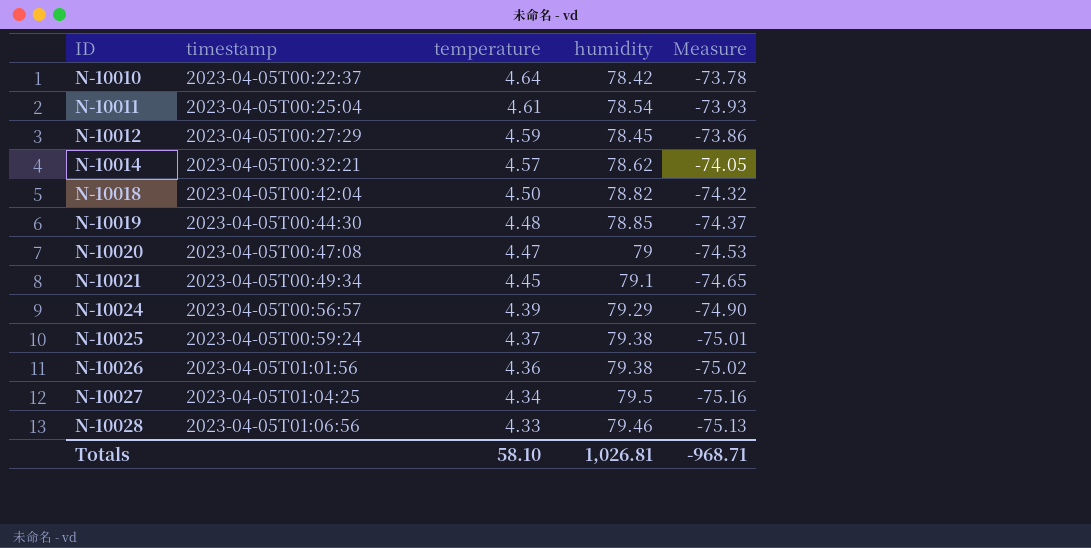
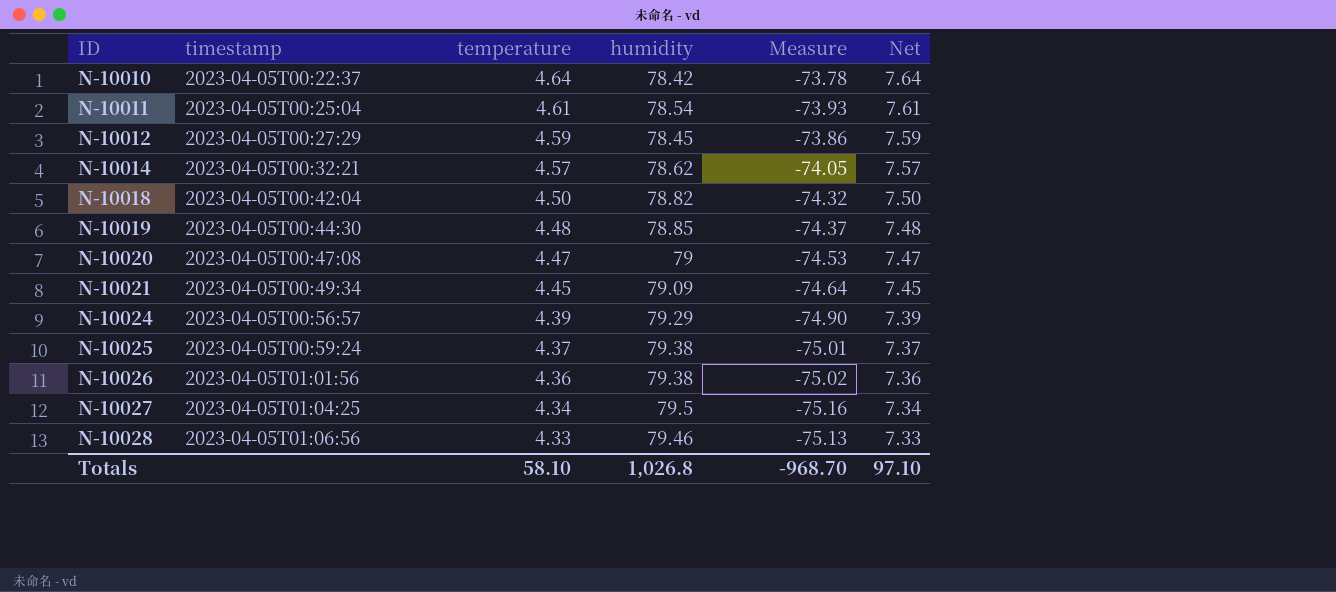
column Net | formula: none -> [temperature] + 3
N-10021 | humidity: 79.1 -> 79.09
N-10021 | Measure: -74.65 -> -74.64
Totals | humidity: 1,026.81 -> 1,026.8
Totals | Measure: -968.71 -> -968.70

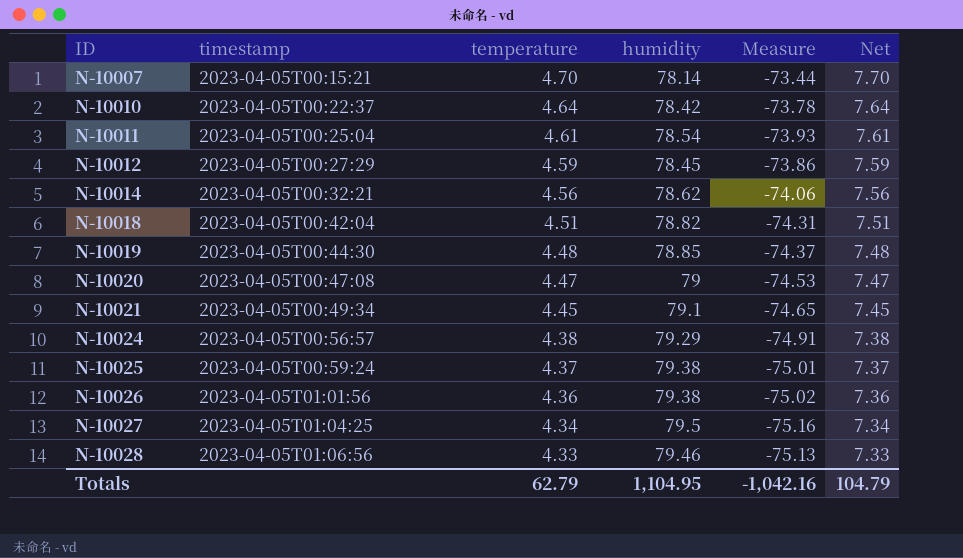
row N-10007: none -> 2023-04-05T00:15:21 | 4.70 | 78.14 | -73.44 | 7.70
N-10014 | temperature: 4.57 -> 4.56
N-10014 | Measure: -74.05 -> -74.06
N-10014 | Net: 7.57 -> 7.56
N-10018 | temperature: 4.50 -> 4.51
N-10018 | Measure: -74.32 -> -74.31
N-10018 | Net: 7.50 -> 7.51
N-10021 | humidity: 79.09 -> 79.1
N-10021 | Measure: -74.64 -> -74.65
N-10024 | temperature: 4.39 -> 4.38
N-10024 | Measure: -74.90 -> -74.91
N-10024 | Net: 7.39 -> 7.38
Totals | temperature: 58.10 -> 62.79
Totals | humidity: 1,026.8 -> 1,104.95
Totals | Measure: -968.70 -> -1,042.16
Totals | Net: 97.10 -> 104.79

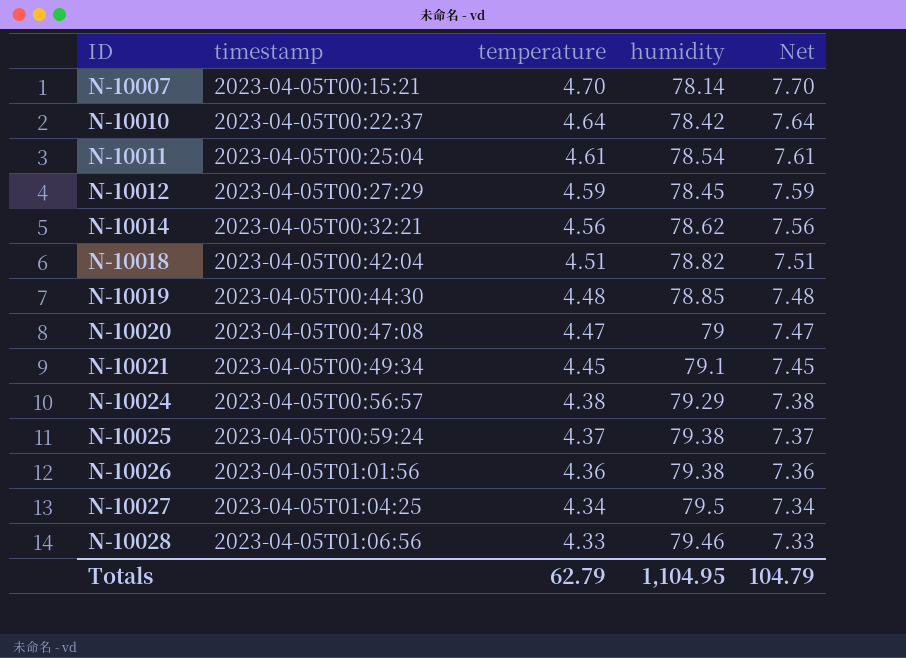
column Measure | formula: [temperature] - [humidity] -> none

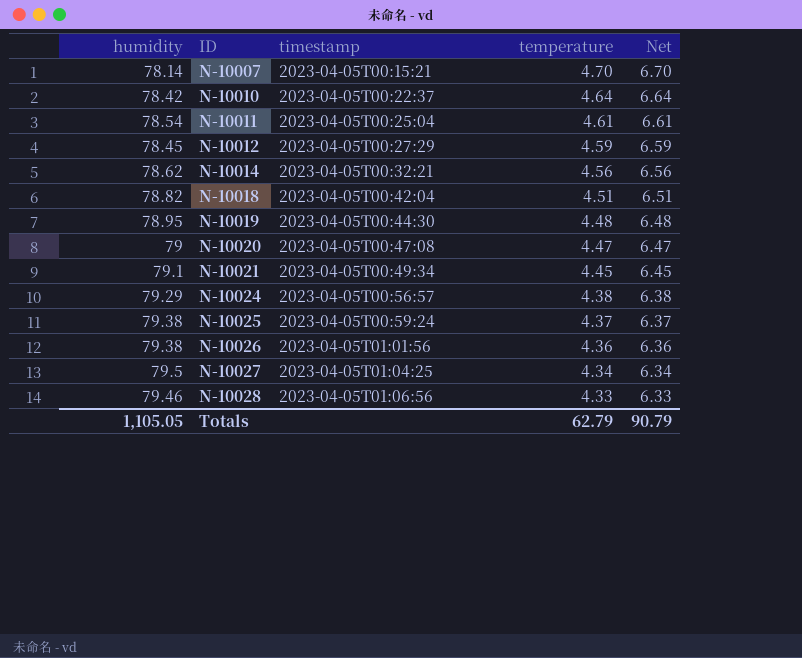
column humidity | position: 4 -> 1
column Net | formula: [temperature] + 3 -> [temperature] + 2
N-10019 | humidity: 78.85 -> 78.95
Totals | humidity: 1,104.95 -> 1,105.05
Totals | Net: 104.79 -> 90.79

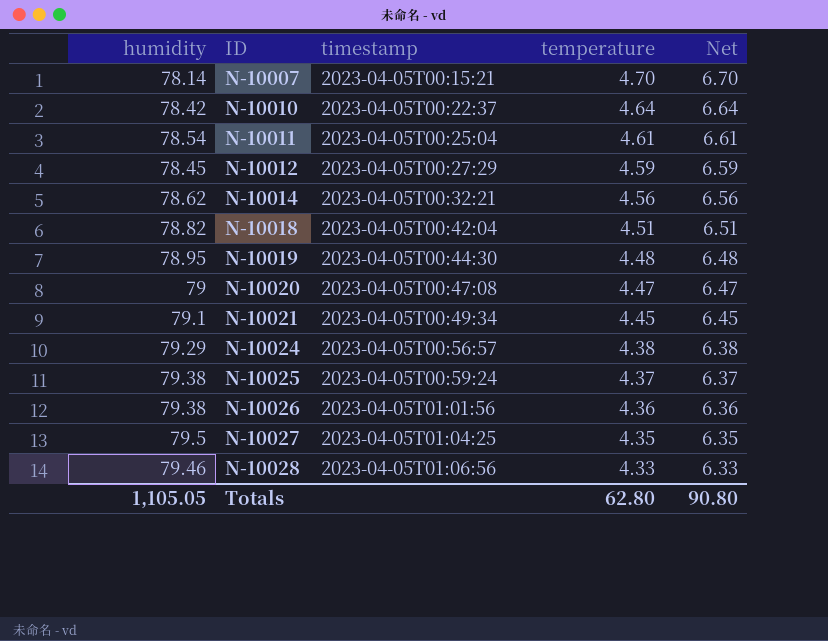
N-10027 | temperature: 4.34 -> 4.35
N-10027 | Net: 6.34 -> 6.35
Totals | temperature: 62.79 -> 62.80
Totals | Net: 90.79 -> 90.80

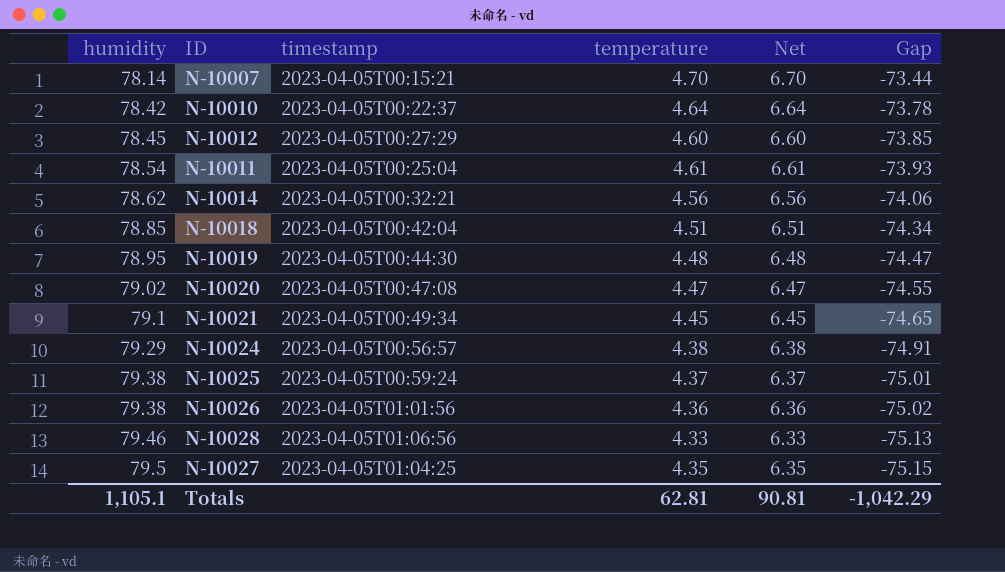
row order: ID ascending -> humidity ascending
column Gap | formula: none -> [temperature] - [humidity]
N-10012 | temperature: 4.59 -> 4.60
N-10012 | Net: 6.59 -> 6.60
N-10018 | humidity: 78.82 -> 78.85
N-10020 | humidity: 79 -> 79.02
Totals | humidity: 1,105.05 -> 1,105.1
Totals | temperature: 62.80 -> 62.81
Totals | Net: 90.80 -> 90.81

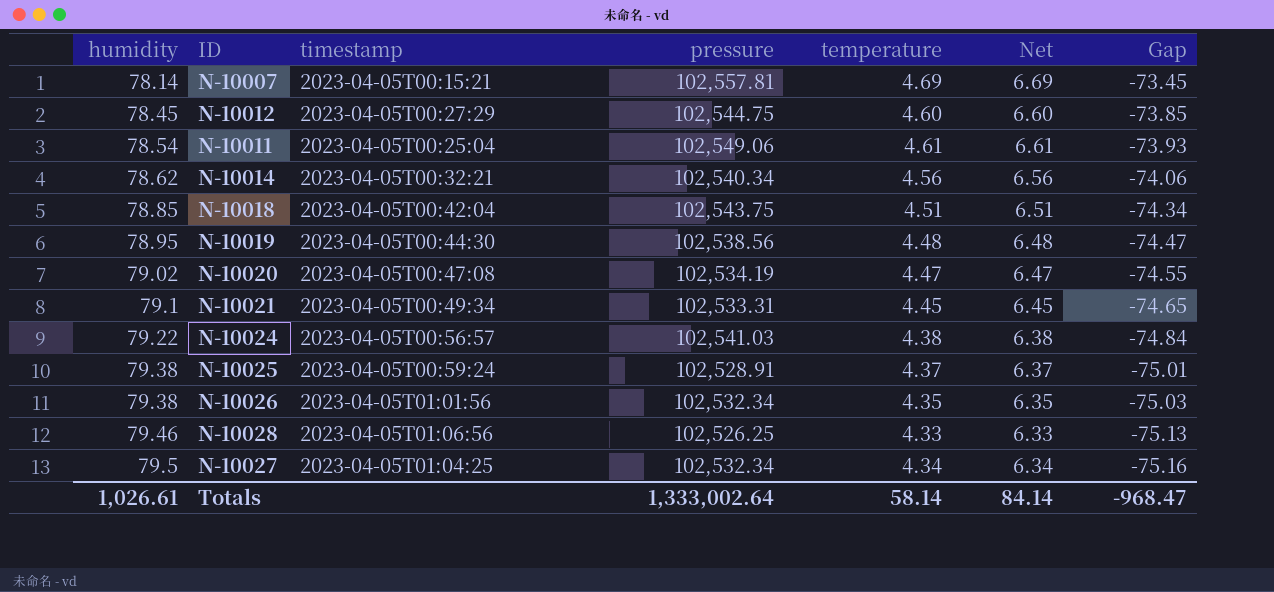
column pressure | position: none -> 4
row N-10010: 78.42 | 2023-04-05T00:22:37 | 4.64 | 6.64 | -73.78 -> none
N-10007 | temperature: 4.70 -> 4.69
N-10007 | Net: 6.70 -> 6.69
N-10007 | Gap: -73.44 -> -73.45
N-10024 | humidity: 79.29 -> 79.22
N-10024 | Gap: -74.91 -> -74.84
N-10026 | temperature: 4.36 -> 4.35
N-10026 | Net: 6.36 -> 6.35
N-10026 | Gap: -75.02 -> -75.03
N-10027 | temperature: 4.35 -> 4.34
N-10027 | Net: 6.35 -> 6.34
N-10027 | Gap: -75.15 -> -75.16
Totals | humidity: 1,105.1 -> 1,026.61
Totals | temperature: 62.81 -> 58.14
Totals | Net: 90.81 -> 84.14
Totals | Gap: -1,042.29 -> -968.47

